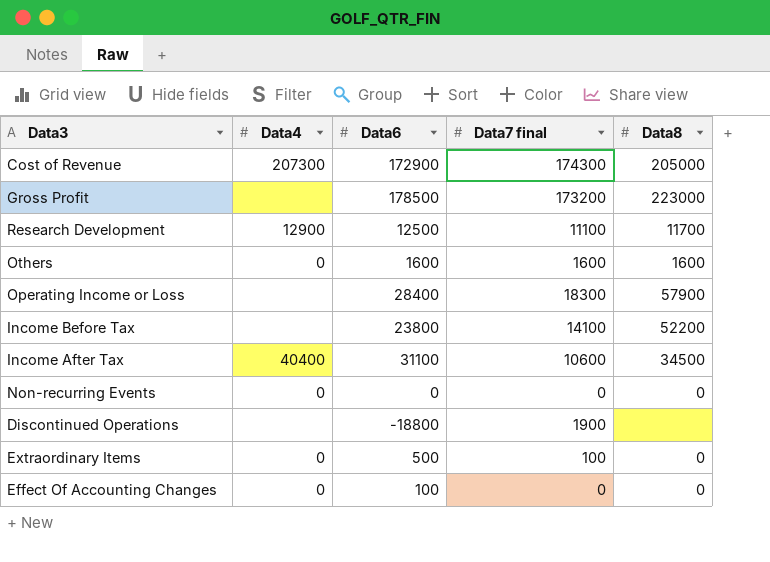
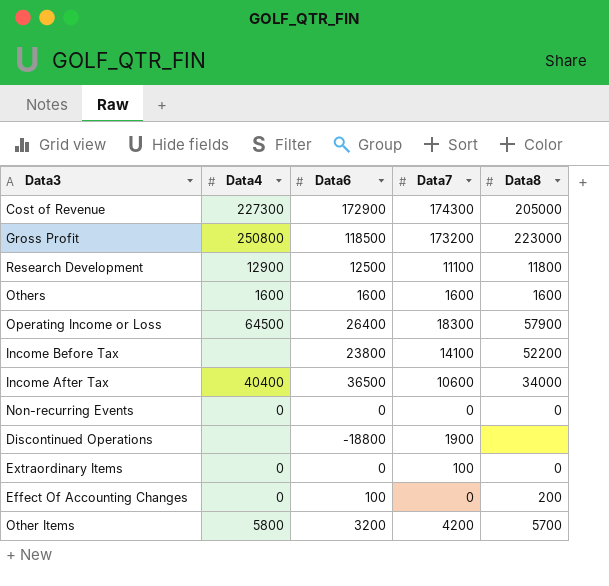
column name: Data7 final -> Data7
Cost of Revenue | Data4: 207300 -> 227300
Gross Profit | Data4: none -> 250800
Gross Profit | Data6: 178500 -> 118500
Research Development | Data8: 11700 -> 11800
Others | Data4: 0 -> 1600
Operating Income or Loss | Data4: none -> 64500
Operating Income or Loss | Data6: 28400 -> 26400
Income After Tax | Data6: 31100 -> 36500
Income After Tax | Data8: 34500 -> 34000
Extraordinary Items | Data6: 500 -> 0
Effect Of Accounting Changes | Data8: 0 -> 200
row Other Items: none -> 5800 | 3200 | 4200 | 5700

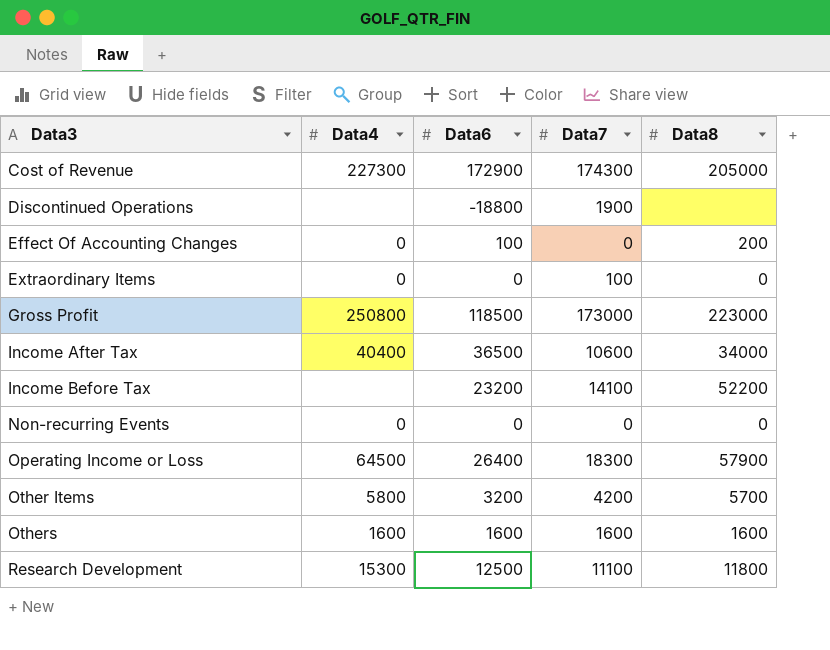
row order: none -> Data3 ascending
Gross Profit | Data7: 173200 -> 173000
Income Before Tax | Data6: 23800 -> 23200
Research Development | Data4: 12900 -> 15300

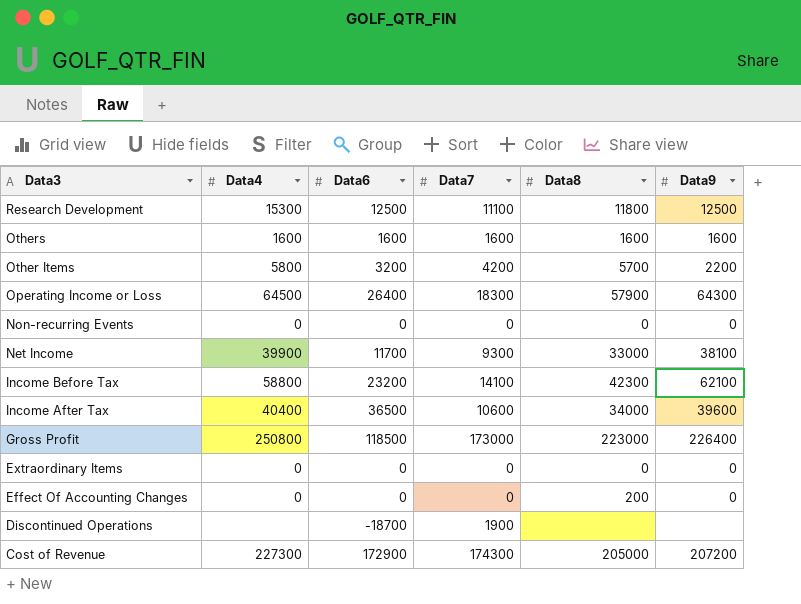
row order: Data3 ascending -> Data3 descending
column Data9 | position: none -> 6
row Net Income: none -> 39900 | 11700 | 9300 | 33000 | 38100
Income Before Tax | Data4: none -> 58800
Income Before Tax | Data8: 52200 -> 42300
Extraordinary Items | Data7: 100 -> 0
Effect Of Accounting Changes | Data6: 100 -> 0
Discontinued Operations | Data6: -18800 -> -18700

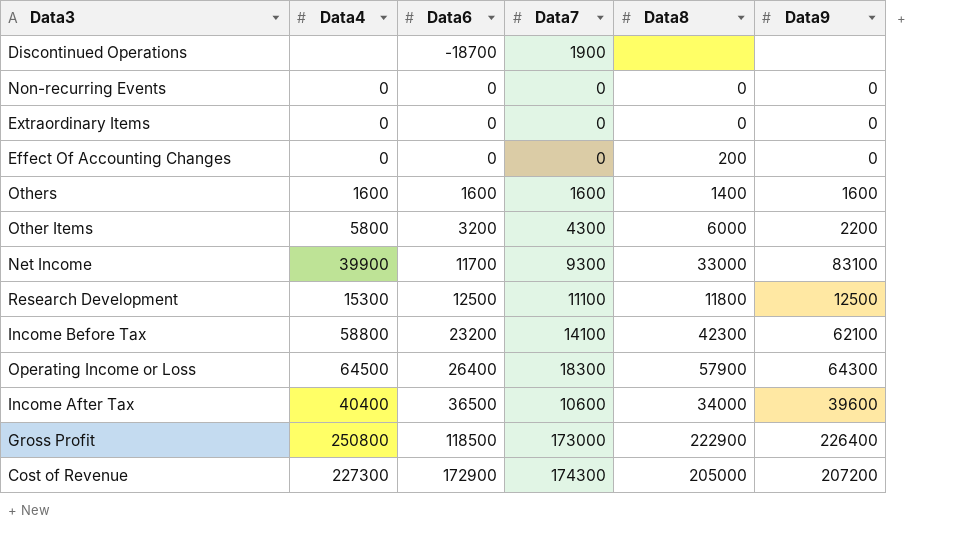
row order: Data3 descending -> Data6 ascending
Others | Data8: 1600 -> 1400
Other Items | Data7: 4200 -> 4300
Other Items | Data8: 5700 -> 6000
Net Income | Data9: 38100 -> 83100
Gross Profit | Data8: 223000 -> 222900

